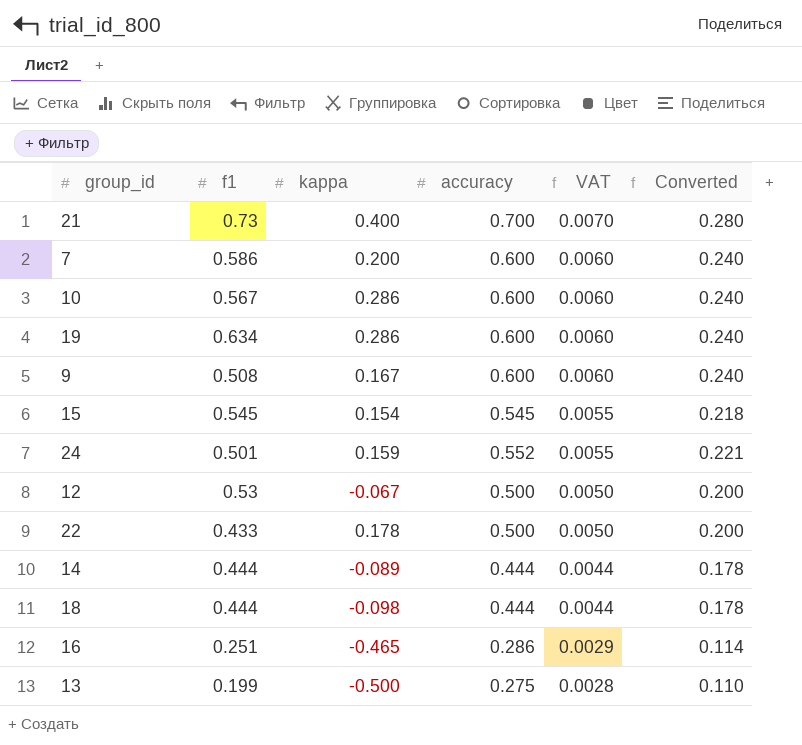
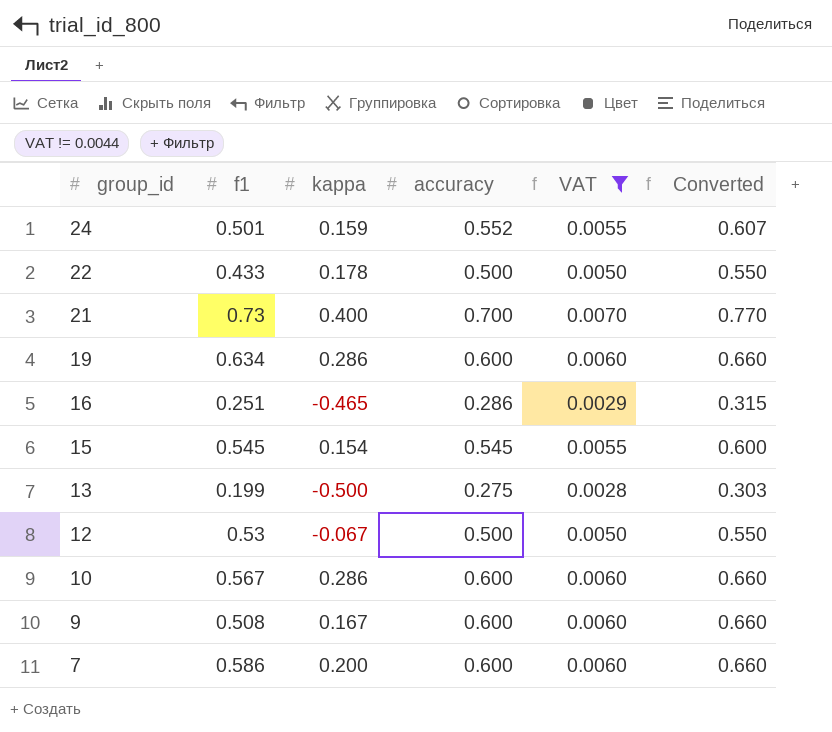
filter: none -> VAT != 0.0044
row order: VAT descending -> group_id descending
column Converted | formula: [accuracy] * 0.4 -> [accuracy] * 1.1

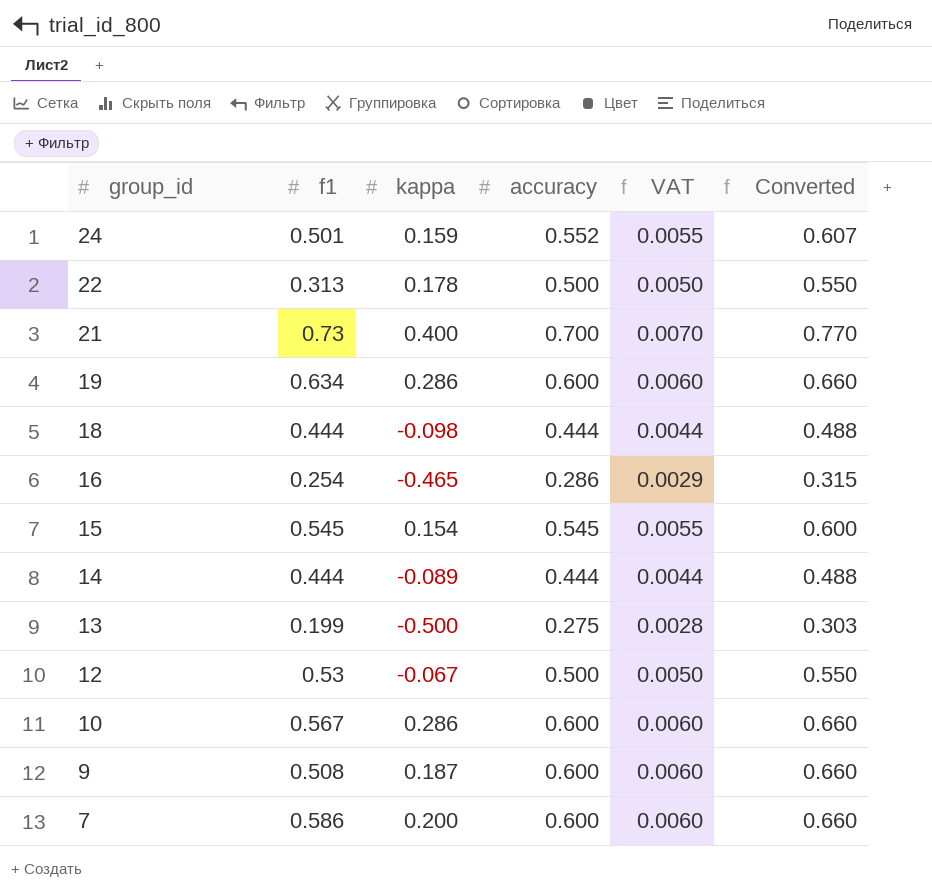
filter: VAT != 0.0044 -> none
22 | f1: 0.433 -> 0.313
16 | f1: 0.251 -> 0.254
9 | kappa: 0.167 -> 0.187

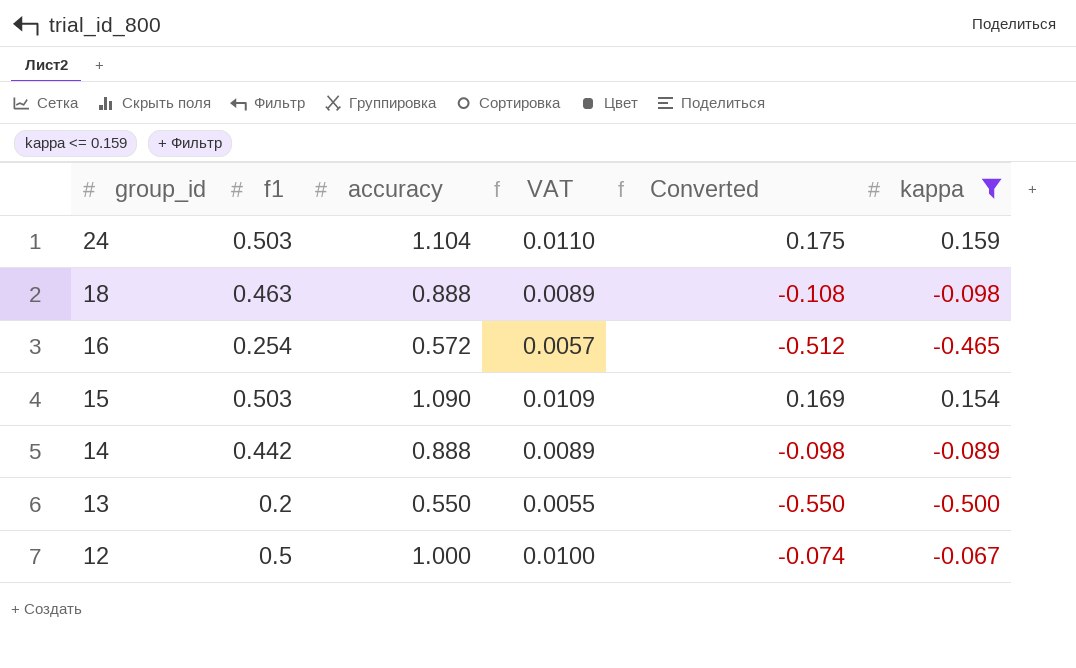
filter: none -> kappa <= 0.159
column Converted | formula: [accuracy] * 1.1 -> [kappa] * 1.1
column kappa | position: 3 -> 6
24 | f1: 0.501 -> 0.503
24 | accuracy: 0.552 -> 1.104
24 | VAT: 0.0055 -> 0.0110
18 | f1: 0.444 -> 0.463
18 | accuracy: 0.444 -> 0.888
18 | VAT: 0.0044 -> 0.0089
16 | accuracy: 0.286 -> 0.572
16 | VAT: 0.0029 -> 0.0057
15 | f1: 0.545 -> 0.503
15 | accuracy: 0.545 -> 1.090
15 | VAT: 0.0055 -> 0.0109
14 | f1: 0.444 -> 0.442
14 | accuracy: 0.444 -> 0.888
14 | VAT: 0.0044 -> 0.0089
13 | f1: 0.199 -> 0.2
13 | accuracy: 0.275 -> 0.550
13 | VAT: 0.0028 -> 0.0055
12 | f1: 0.53 -> 0.5
12 | accuracy: 0.500 -> 1.000
12 | VAT: 0.0050 -> 0.0100

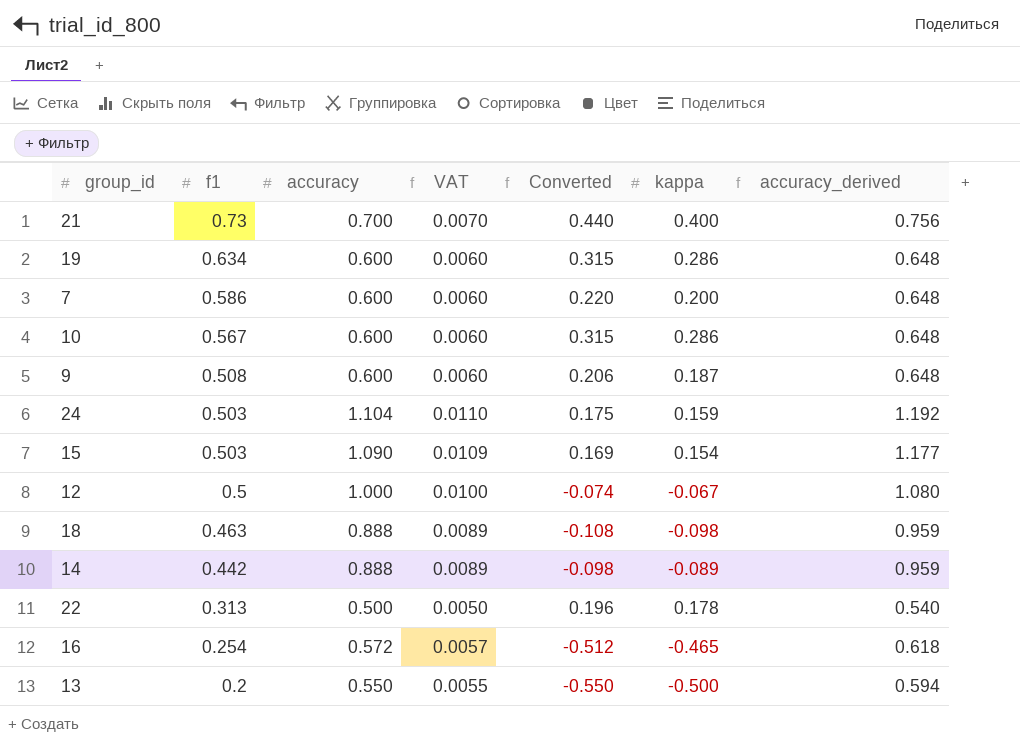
filter: kappa <= 0.159 -> none
row order: group_id descending -> f1 descending
column accuracy_derived | formula: none -> [accuracy] * 1.08

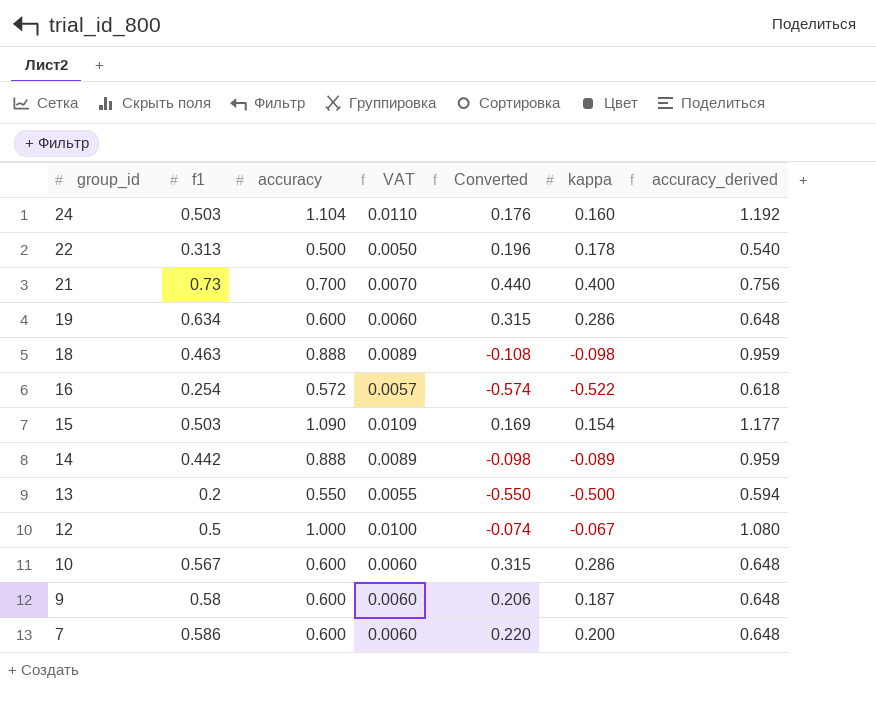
row order: f1 descending -> group_id descending
24 | Converted: 0.175 -> 0.176
24 | kappa: 0.159 -> 0.160
16 | Converted: -0.512 -> -0.574
16 | kappa: -0.465 -> -0.522
9 | f1: 0.508 -> 0.58

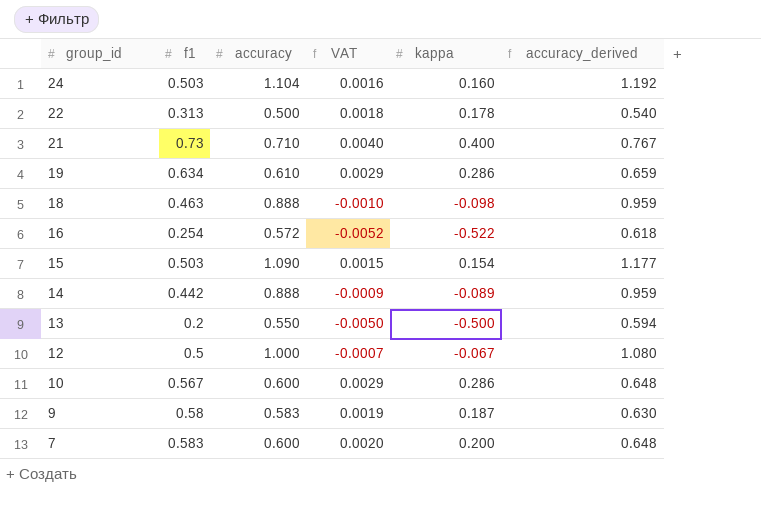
column Converted | formula: [kappa] * 1.1 -> none
column VAT | formula: [accuracy] * 0.01 -> [kappa] * 0.01
21 | accuracy: 0.700 -> 0.710
21 | accuracy_derived: 0.756 -> 0.767
19 | accuracy: 0.600 -> 0.610
19 | accuracy_derived: 0.648 -> 0.659
9 | accuracy: 0.600 -> 0.583
9 | accuracy_derived: 0.648 -> 0.630
7 | f1: 0.586 -> 0.583

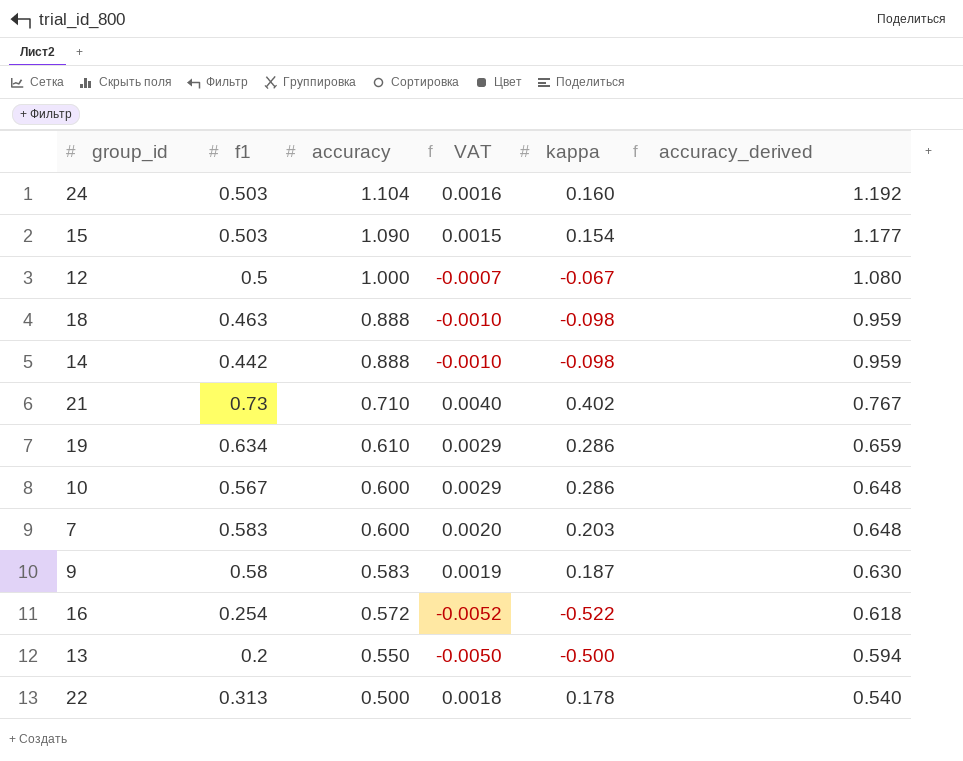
row order: group_id descending -> accuracy descending
14 | VAT: -0.0009 -> -0.0010
14 | kappa: -0.089 -> -0.098
21 | kappa: 0.400 -> 0.402
7 | kappa: 0.200 -> 0.203

